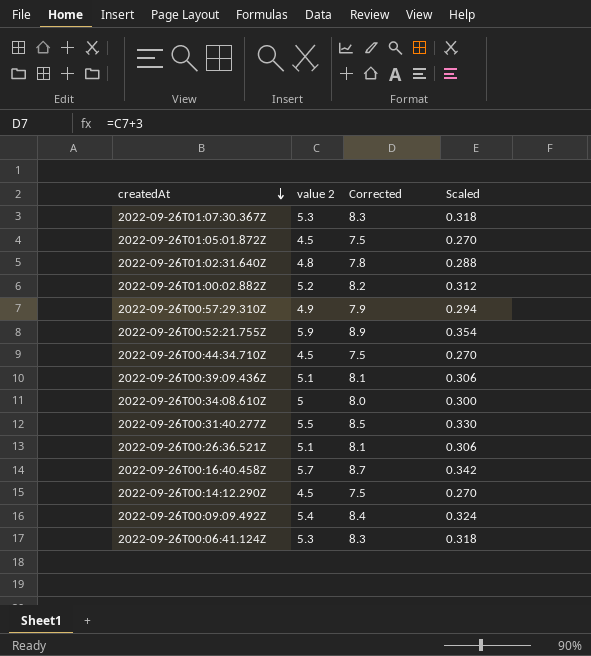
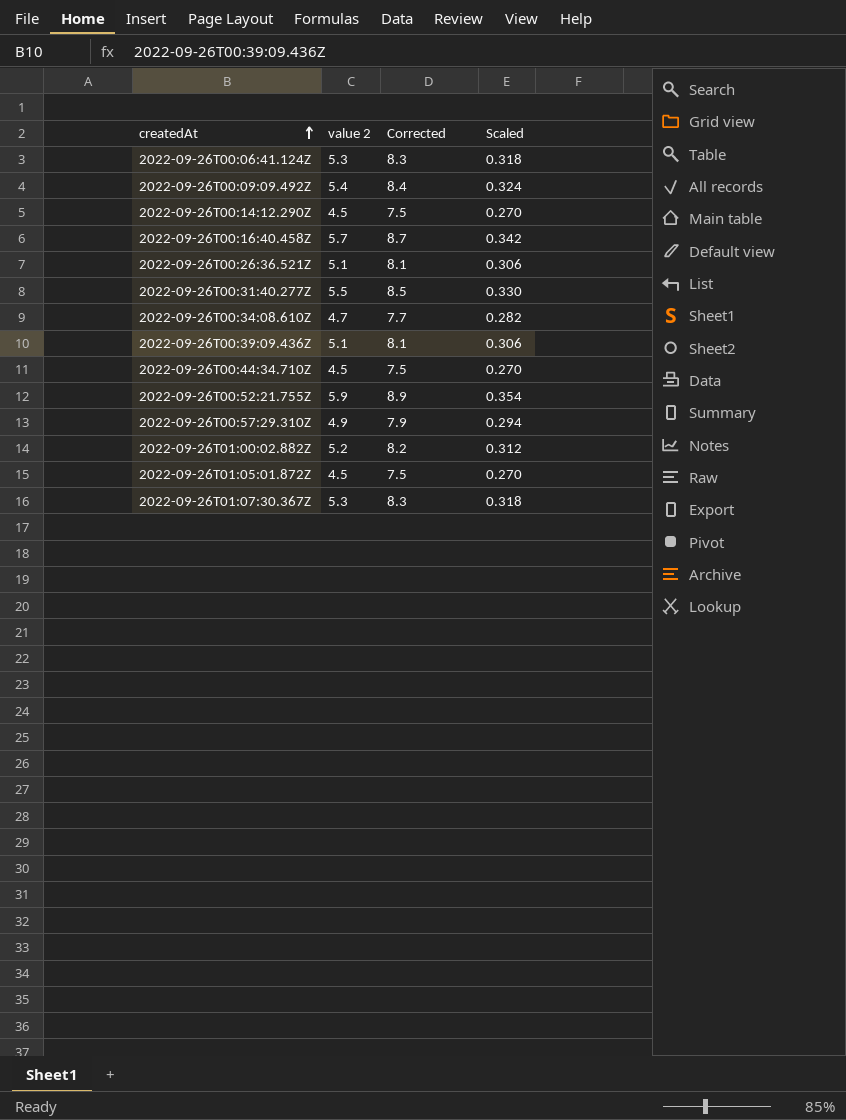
row order: createdAt descending -> createdAt ascending
row 2022-09-26T01:02:31.640Z: 4.8 | 7.8 | 0.288 -> none
2022-09-26T00:34:08.610Z | value 2: 5 -> 4.7
2022-09-26T00:34:08.610Z | Corrected: 8.0 -> 7.7
2022-09-26T00:34:08.610Z | Scaled: 0.300 -> 0.282

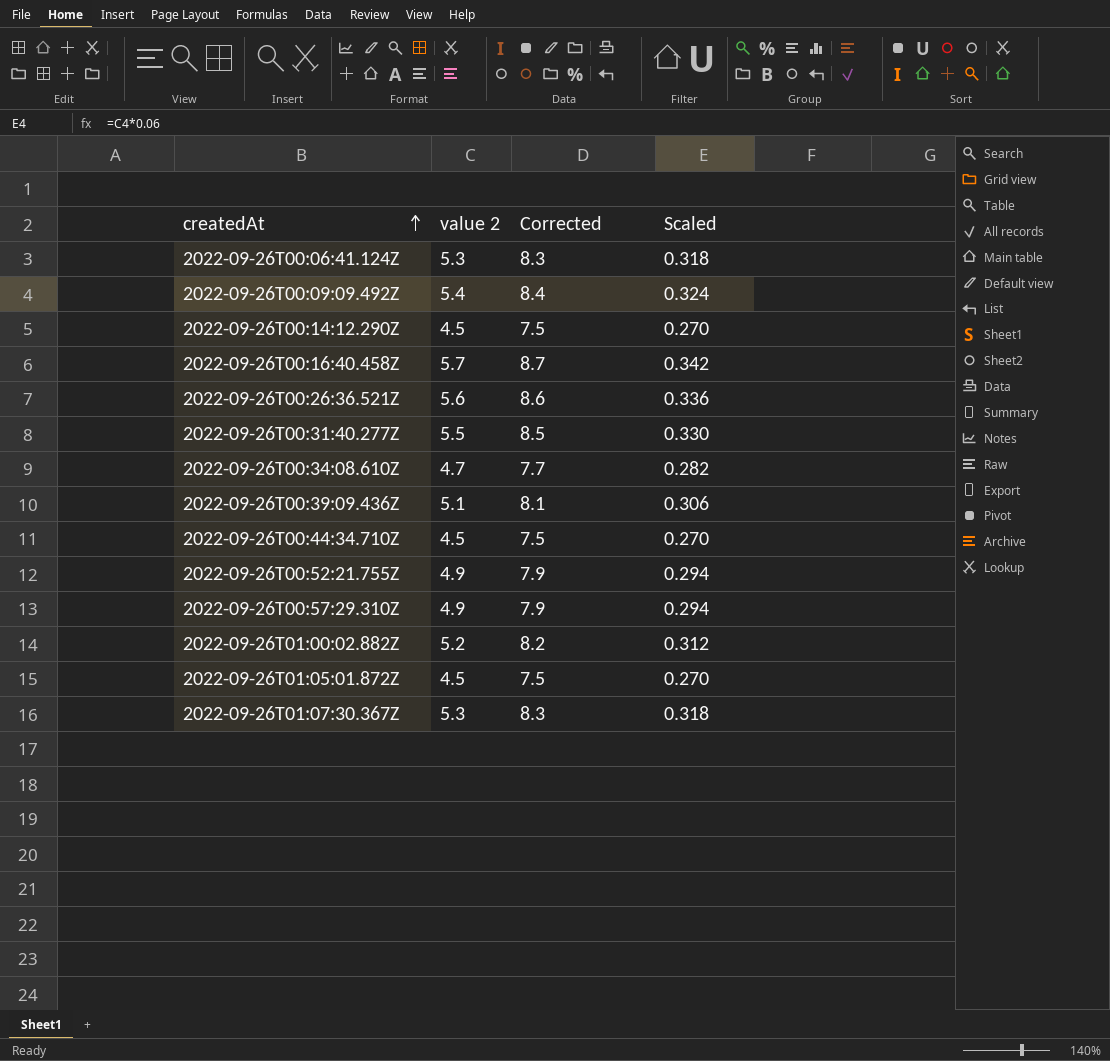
2022-09-26T00:26:36.521Z | value 2: 5.1 -> 5.6
2022-09-26T00:26:36.521Z | Corrected: 8.1 -> 8.6
2022-09-26T00:26:36.521Z | Scaled: 0.306 -> 0.336
2022-09-26T00:52:21.755Z | value 2: 5.9 -> 4.9
2022-09-26T00:52:21.755Z | Corrected: 8.9 -> 7.9
2022-09-26T00:52:21.755Z | Scaled: 0.354 -> 0.294

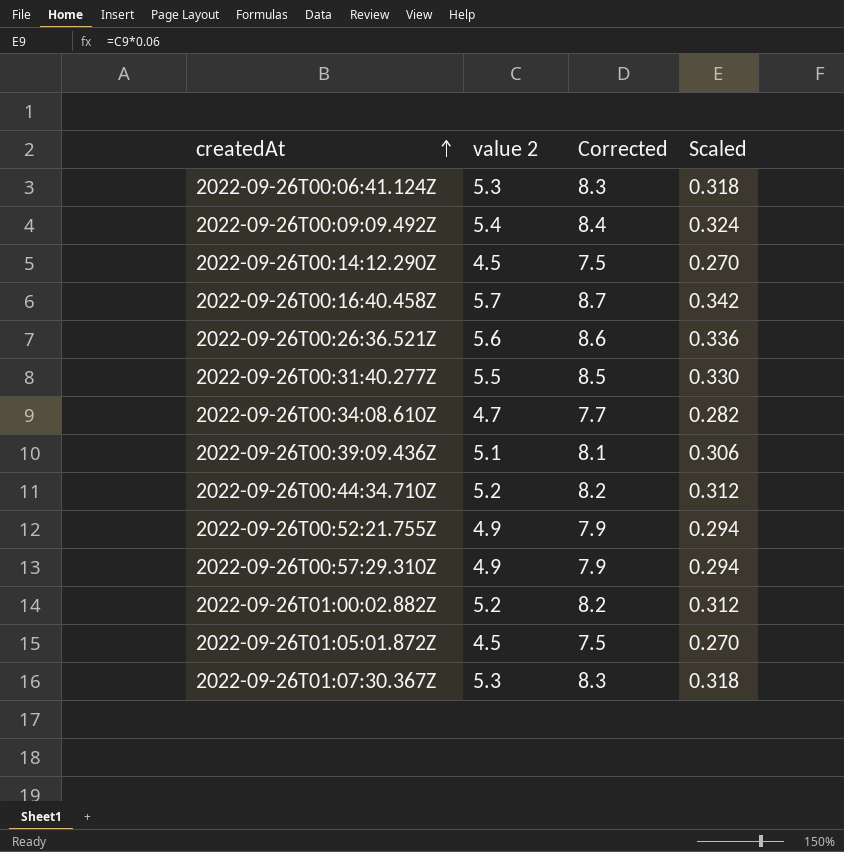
2022-09-26T00:44:34.710Z | value 2: 4.5 -> 5.2
2022-09-26T00:44:34.710Z | Corrected: 7.5 -> 8.2
2022-09-26T00:44:34.710Z | Scaled: 0.270 -> 0.312

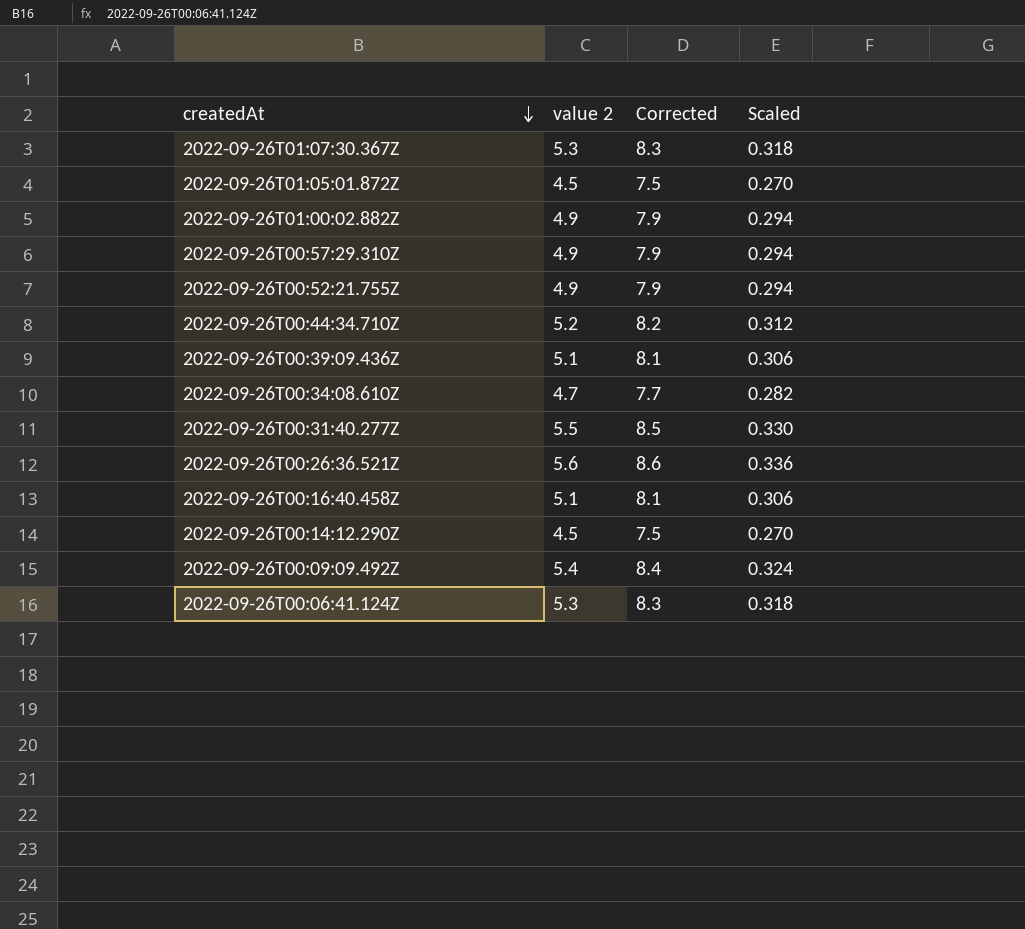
row order: createdAt ascending -> createdAt descending
2022-09-26T01:00:02.882Z | value 2: 5.2 -> 4.9
2022-09-26T01:00:02.882Z | Corrected: 8.2 -> 7.9
2022-09-26T01:00:02.882Z | Scaled: 0.312 -> 0.294
2022-09-26T00:16:40.458Z | value 2: 5.7 -> 5.1
2022-09-26T00:16:40.458Z | Corrected: 8.7 -> 8.1
2022-09-26T00:16:40.458Z | Scaled: 0.342 -> 0.306

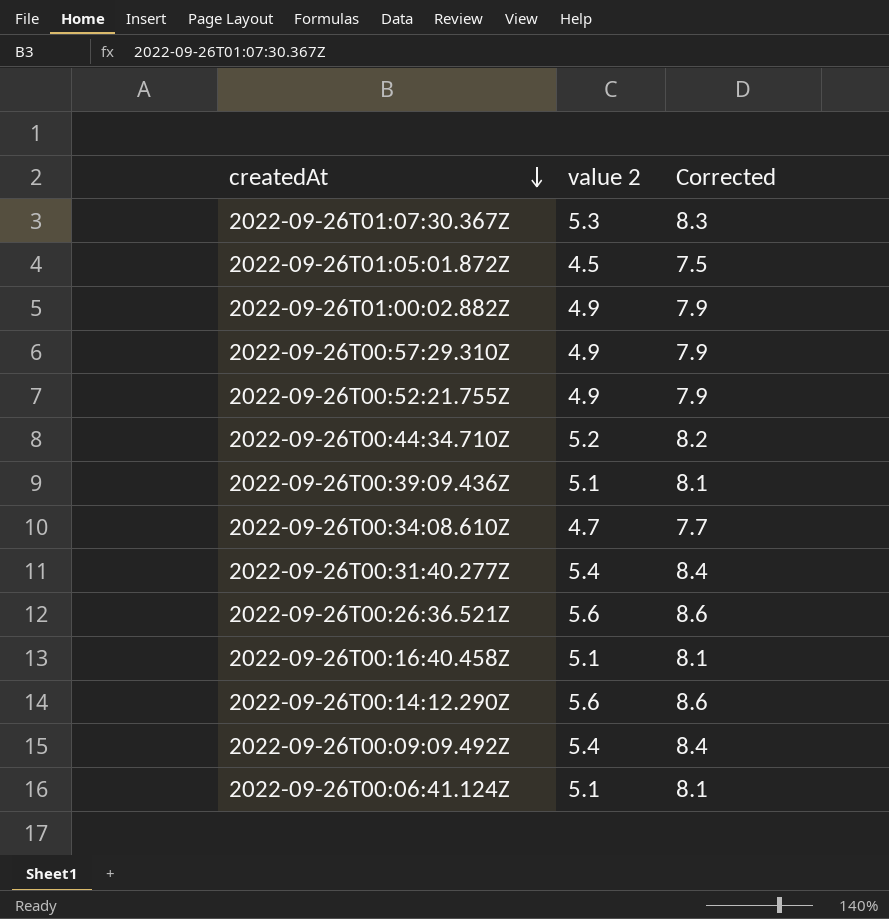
column Scaled | formula: [value 2] * 0.06 -> none
2022-09-26T00:31:40.277Z | value 2: 5.5 -> 5.4
2022-09-26T00:31:40.277Z | Corrected: 8.5 -> 8.4
2022-09-26T00:14:12.290Z | value 2: 4.5 -> 5.6
2022-09-26T00:14:12.290Z | Corrected: 7.5 -> 8.6
2022-09-26T00:06:41.124Z | value 2: 5.3 -> 5.1
2022-09-26T00:06:41.124Z | Corrected: 8.3 -> 8.1

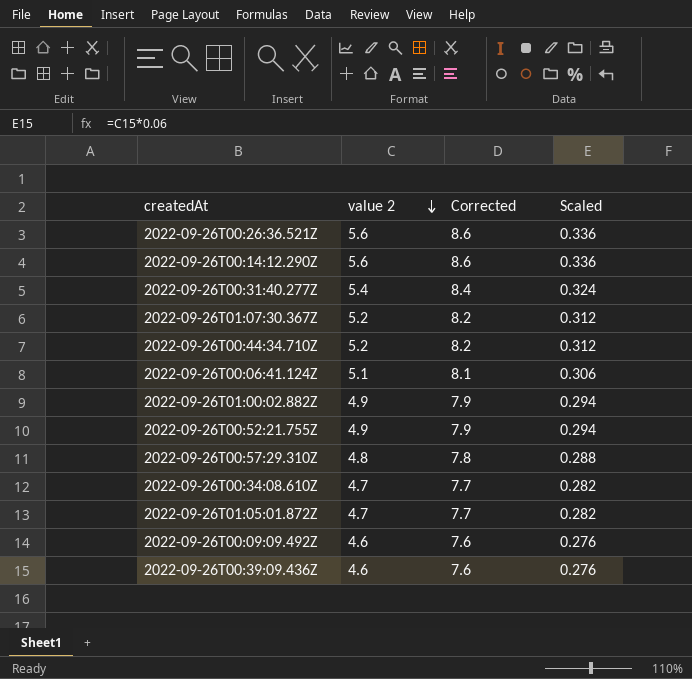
row order: createdAt descending -> value 2 descending
column Scaled | formula: none -> [value 2] * 0.06
row 2022-09-26T00:16:40.458Z: 5.1 | 8.1 -> none
2022-09-26T01:07:30.367Z | value 2: 5.3 -> 5.2
2022-09-26T01:07:30.367Z | Corrected: 8.3 -> 8.2
2022-09-26T00:57:29.310Z | value 2: 4.9 -> 4.8
2022-09-26T00:57:29.310Z | Corrected: 7.9 -> 7.8
2022-09-26T01:05:01.872Z | value 2: 4.5 -> 4.7
2022-09-26T01:05:01.872Z | Corrected: 7.5 -> 7.7
2022-09-26T00:09:09.492Z | value 2: 5.4 -> 4.6
2022-09-26T00:09:09.492Z | Corrected: 8.4 -> 7.6
2022-09-26T00:39:09.436Z | value 2: 5.1 -> 4.6
2022-09-26T00:39:09.436Z | Corrected: 8.1 -> 7.6

